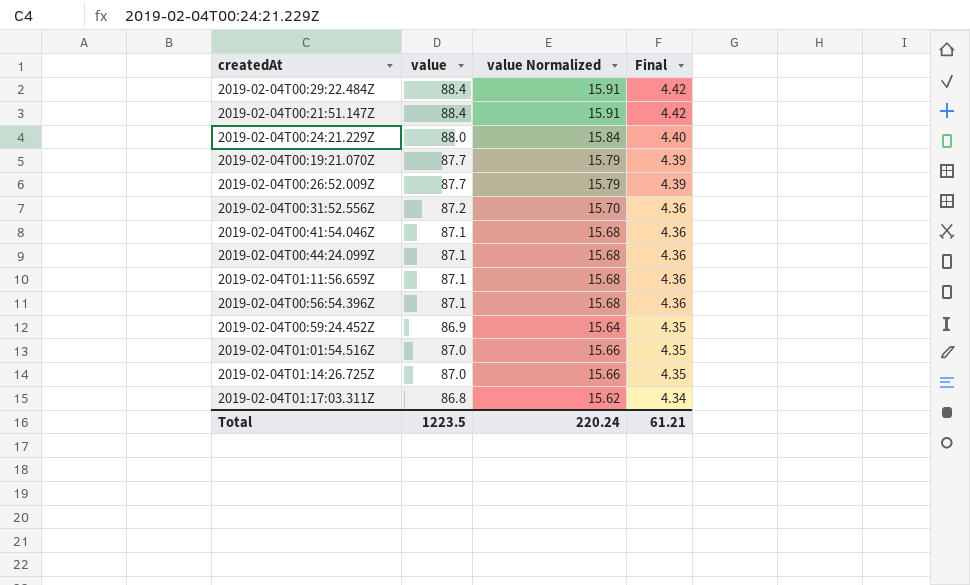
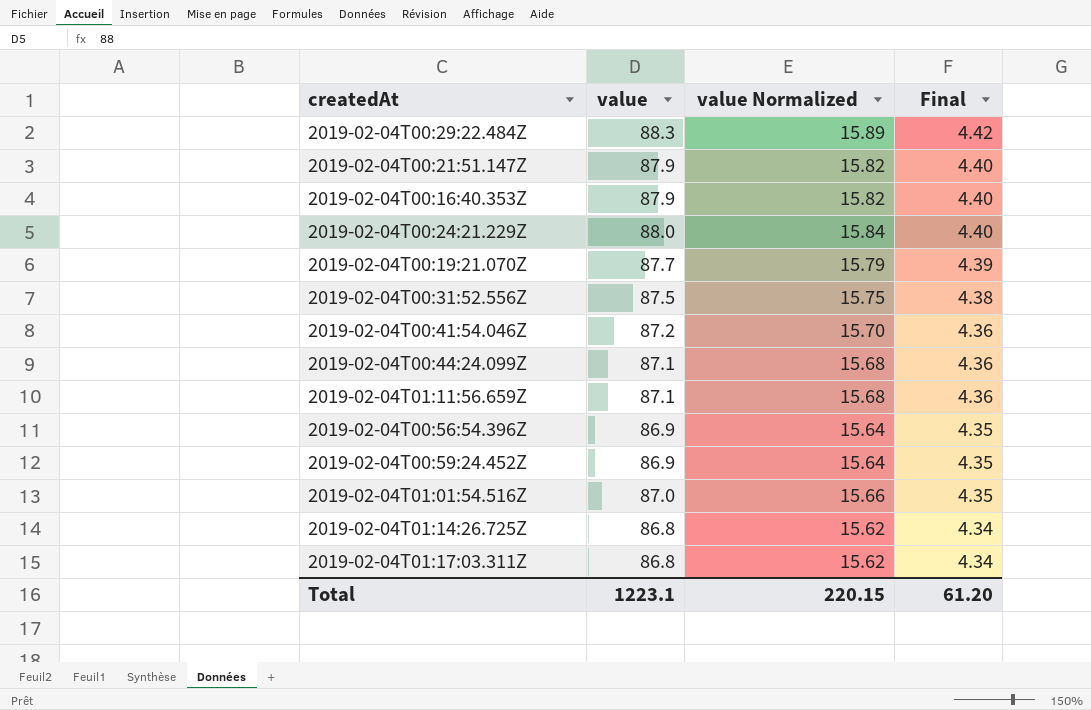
row 2019-02-04T00:26:52.009Z: 87.7 | 15.79 | 4.39 -> none
2019-02-04T00:29:22.484Z | value: 88.4 -> 88.3
2019-02-04T00:29:22.484Z | value Normalized: 15.91 -> 15.89
2019-02-04T00:21:51.147Z | value: 88.4 -> 87.9
2019-02-04T00:21:51.147Z | value Normalized: 15.91 -> 15.82
2019-02-04T00:21:51.147Z | Final: 4.42 -> 4.40
row 2019-02-04T00:16:40.353Z: none -> 87.9 | 15.82 | 4.40
2019-02-04T00:31:52.556Z | value: 87.2 -> 87.5
2019-02-04T00:31:52.556Z | value Normalized: 15.70 -> 15.75
2019-02-04T00:31:52.556Z | Final: 4.36 -> 4.38
2019-02-04T00:41:54.046Z | value: 87.1 -> 87.2
2019-02-04T00:41:54.046Z | value Normalized: 15.68 -> 15.70
2019-02-04T00:56:54.396Z | value: 87.1 -> 86.9
2019-02-04T00:56:54.396Z | value Normalized: 15.68 -> 15.64
2019-02-04T00:56:54.396Z | Final: 4.36 -> 4.35
2019-02-04T01:14:26.725Z | value: 87.0 -> 86.8
2019-02-04T01:14:26.725Z | value Normalized: 15.66 -> 15.62
2019-02-04T01:14:26.725Z | Final: 4.35 -> 4.34
Total | value: 1223.5 -> 1223.1
Total | value Normalized: 220.24 -> 220.15
Total | Final: 61.21 -> 61.20

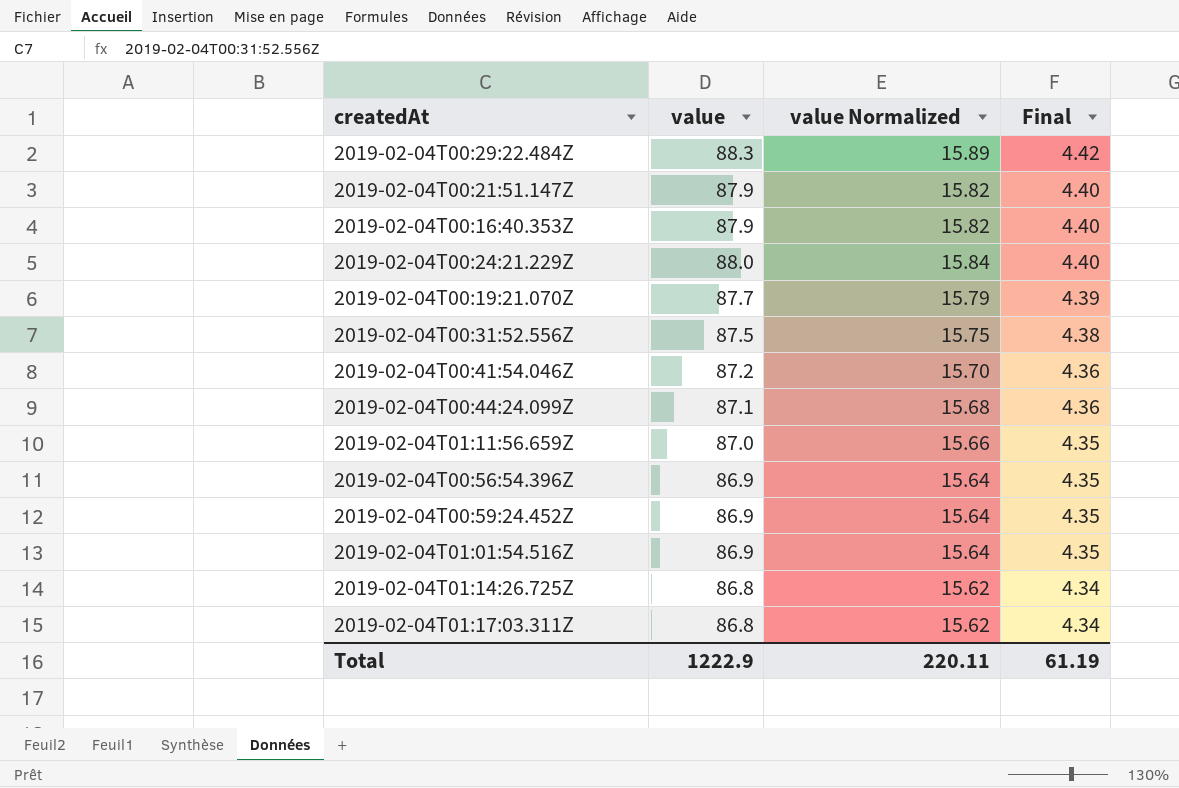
2019-02-04T01:11:56.659Z | value: 87.1 -> 87.0
2019-02-04T01:11:56.659Z | value Normalized: 15.68 -> 15.66
2019-02-04T01:11:56.659Z | Final: 4.36 -> 4.35
2019-02-04T01:01:54.516Z | value: 87.0 -> 86.9
2019-02-04T01:01:54.516Z | value Normalized: 15.66 -> 15.64
Total | value: 1223.1 -> 1222.9
Total | value Normalized: 220.15 -> 220.11
Total | Final: 61.20 -> 61.19

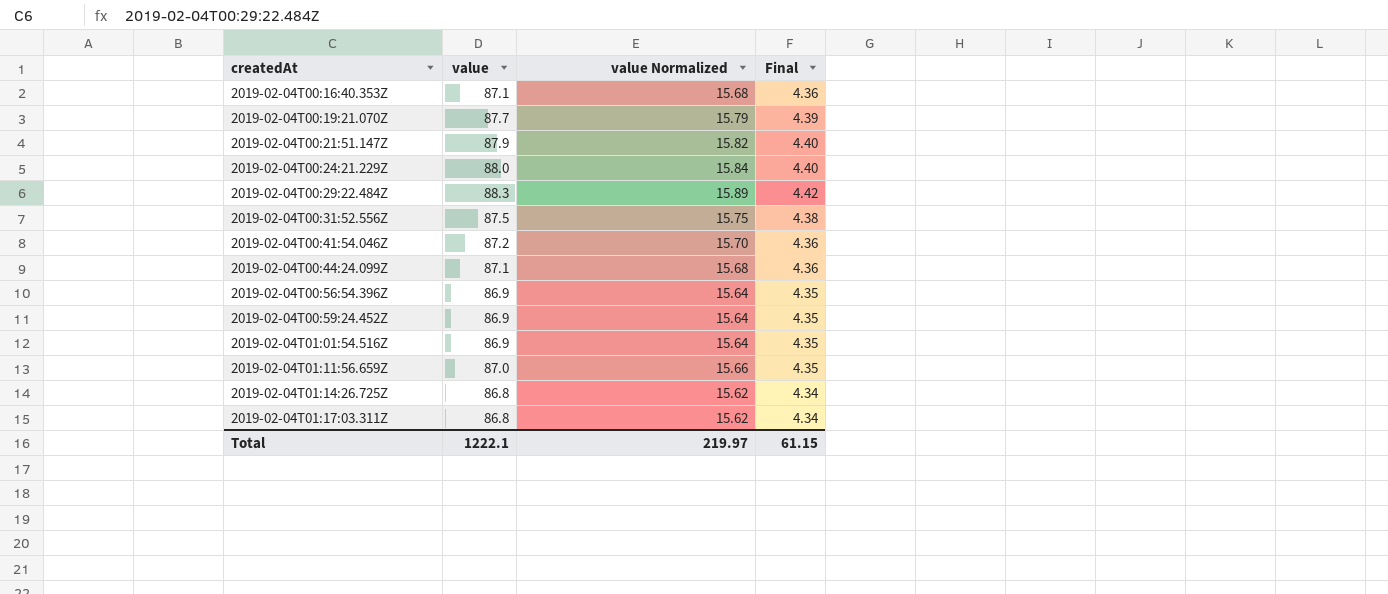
row order: Final descending -> createdAt ascending
2019-02-04T00:16:40.353Z | value: 87.9 -> 87.1
2019-02-04T00:16:40.353Z | value Normalized: 15.82 -> 15.68
2019-02-04T00:16:40.353Z | Final: 4.40 -> 4.36
Total | value: 1222.9 -> 1222.1
Total | value Normalized: 220.11 -> 219.97
Total | Final: 61.19 -> 61.15

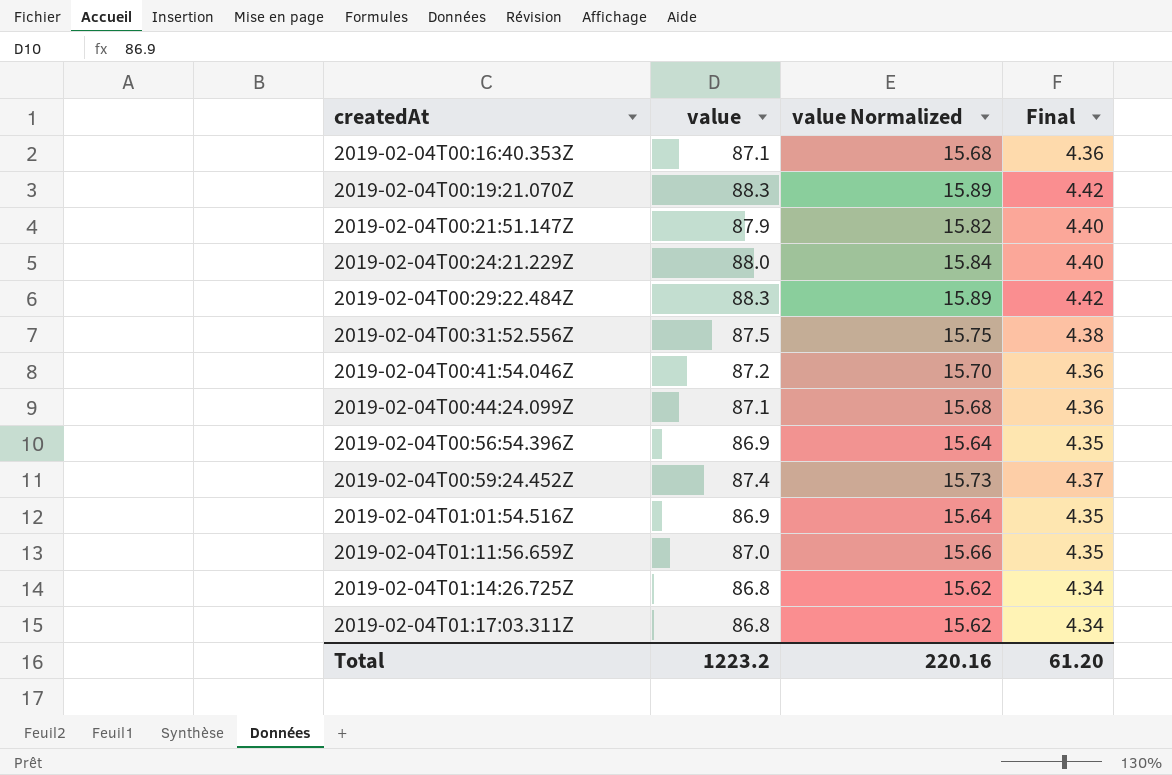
2019-02-04T00:19:21.070Z | value: 87.7 -> 88.3
2019-02-04T00:19:21.070Z | value Normalized: 15.79 -> 15.89
2019-02-04T00:19:21.070Z | Final: 4.39 -> 4.42
2019-02-04T00:59:24.452Z | value: 86.9 -> 87.4
2019-02-04T00:59:24.452Z | value Normalized: 15.64 -> 15.73
2019-02-04T00:59:24.452Z | Final: 4.35 -> 4.37
Total | value: 1222.1 -> 1223.2
Total | value Normalized: 219.97 -> 220.16
Total | Final: 61.15 -> 61.20

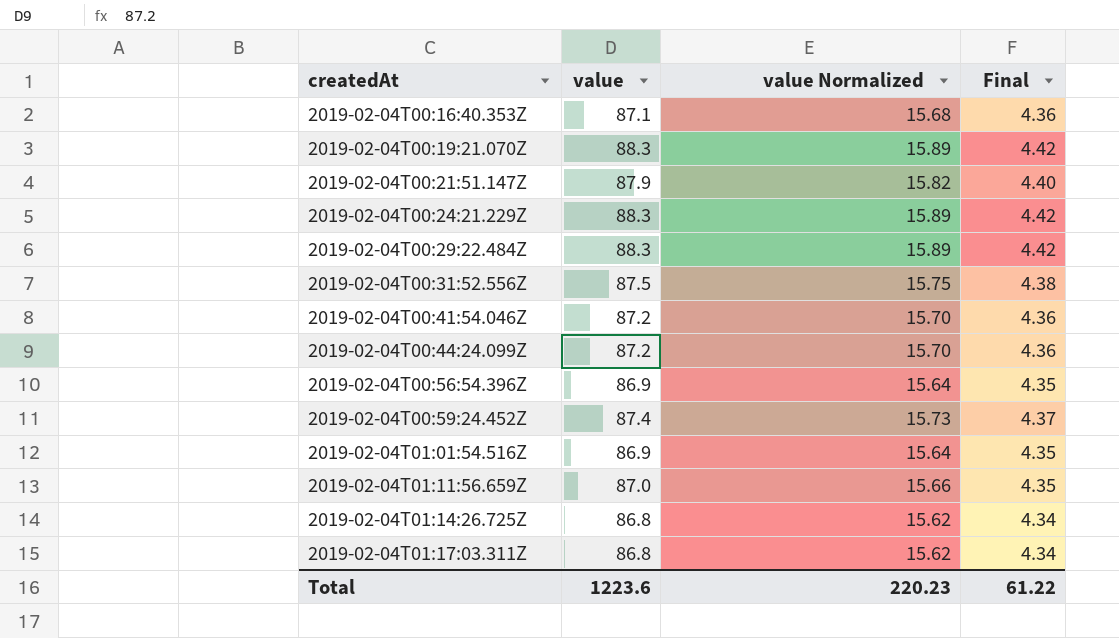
2019-02-04T00:24:21.229Z | value: 88.0 -> 88.3
2019-02-04T00:24:21.229Z | value Normalized: 15.84 -> 15.89
2019-02-04T00:24:21.229Z | Final: 4.40 -> 4.42
2019-02-04T00:44:24.099Z | value: 87.1 -> 87.2
2019-02-04T00:44:24.099Z | value Normalized: 15.68 -> 15.70
Total | value: 1223.2 -> 1223.6
Total | value Normalized: 220.16 -> 220.23
Total | Final: 61.20 -> 61.22

